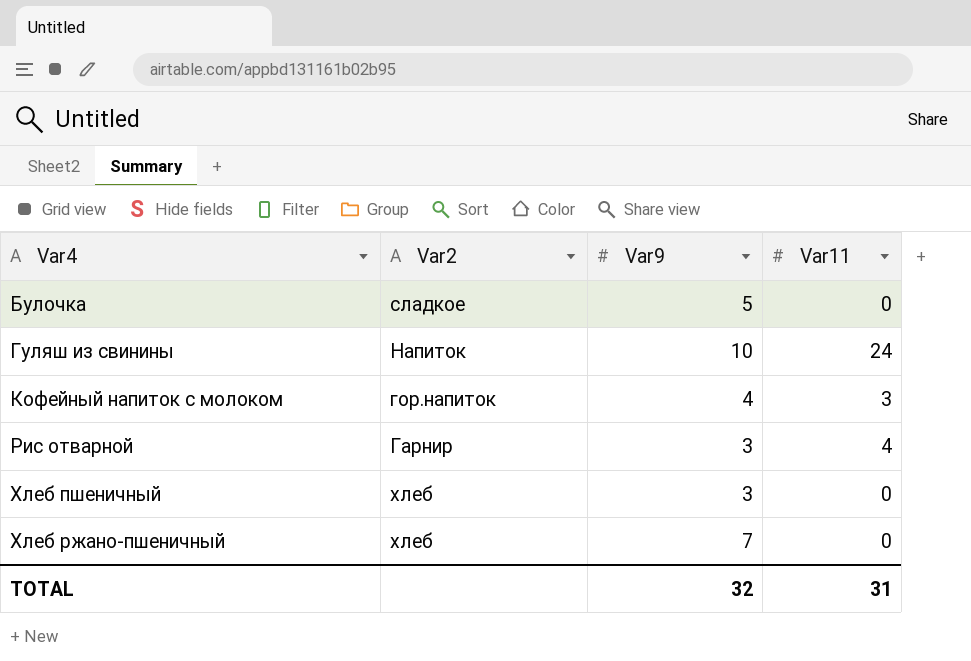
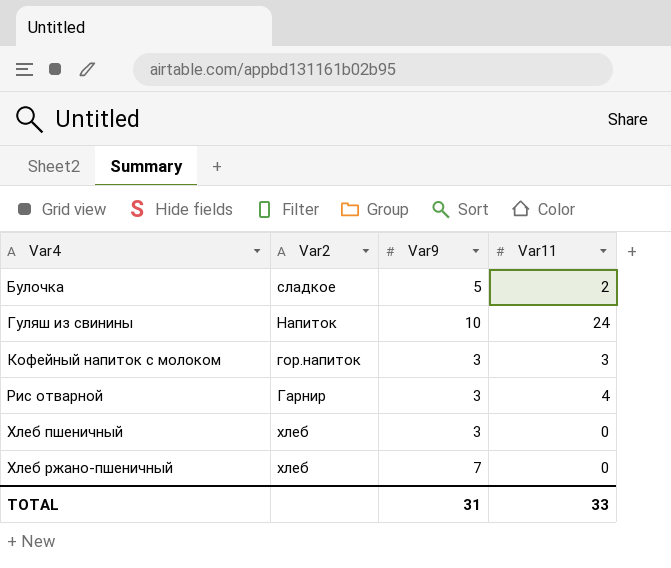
Булочка | Var11: 0 -> 2
Кофейный напиток с молоком | Var9: 4 -> 3
TOTAL | Var9: 32 -> 31
TOTAL | Var11: 31 -> 33

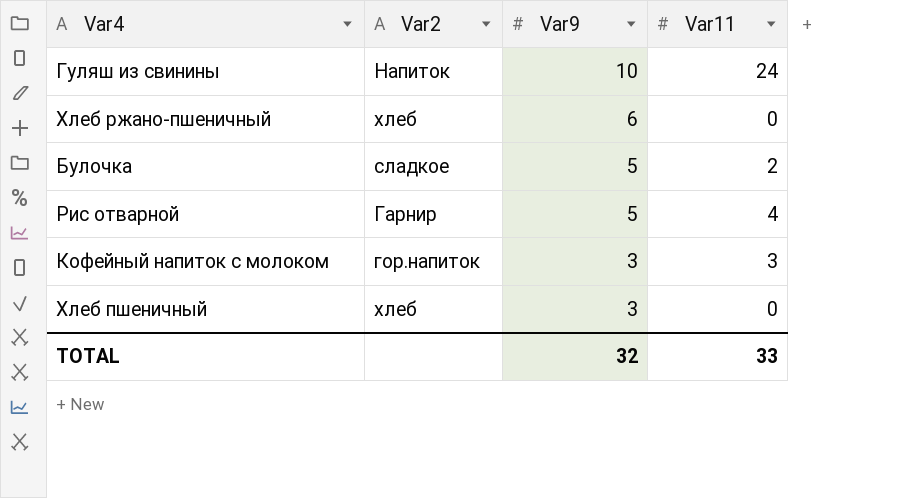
row order: Var4 ascending -> Var9 descending
Хлеб ржано-пшеничный | Var9: 7 -> 6
Рис отварной | Var9: 3 -> 5
TOTAL | Var9: 31 -> 32

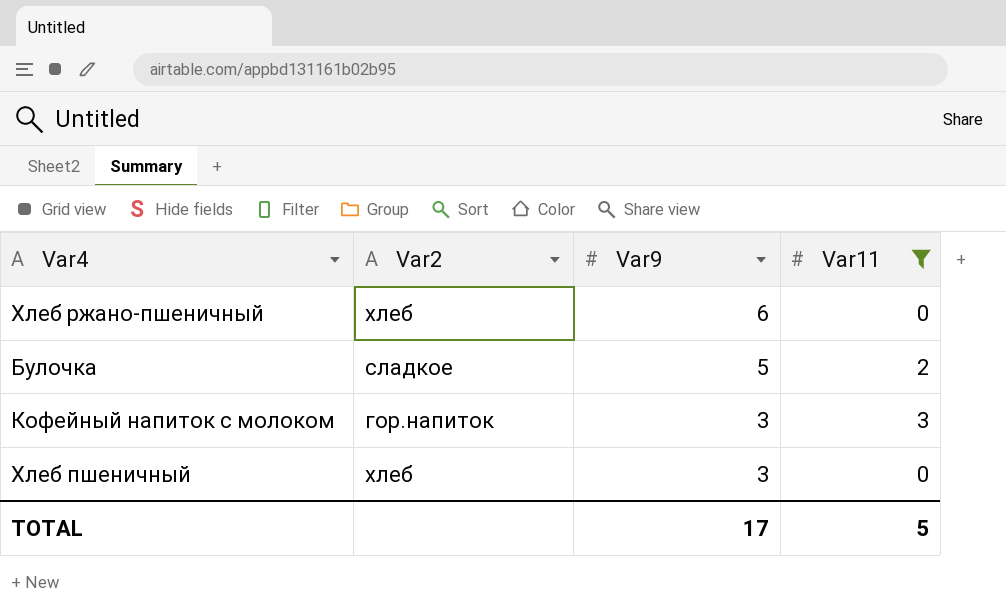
filter: none -> Var11 <= 3
TOTAL | Var9: 32 -> 17
TOTAL | Var11: 33 -> 5

